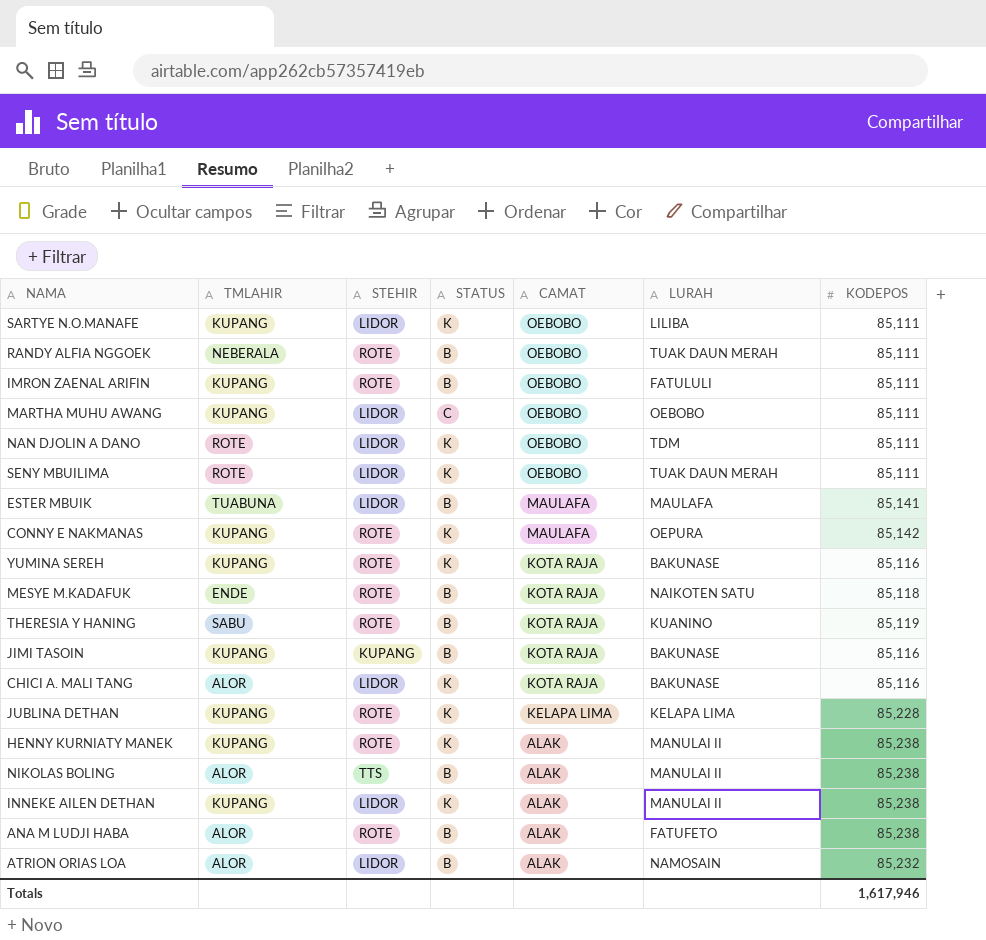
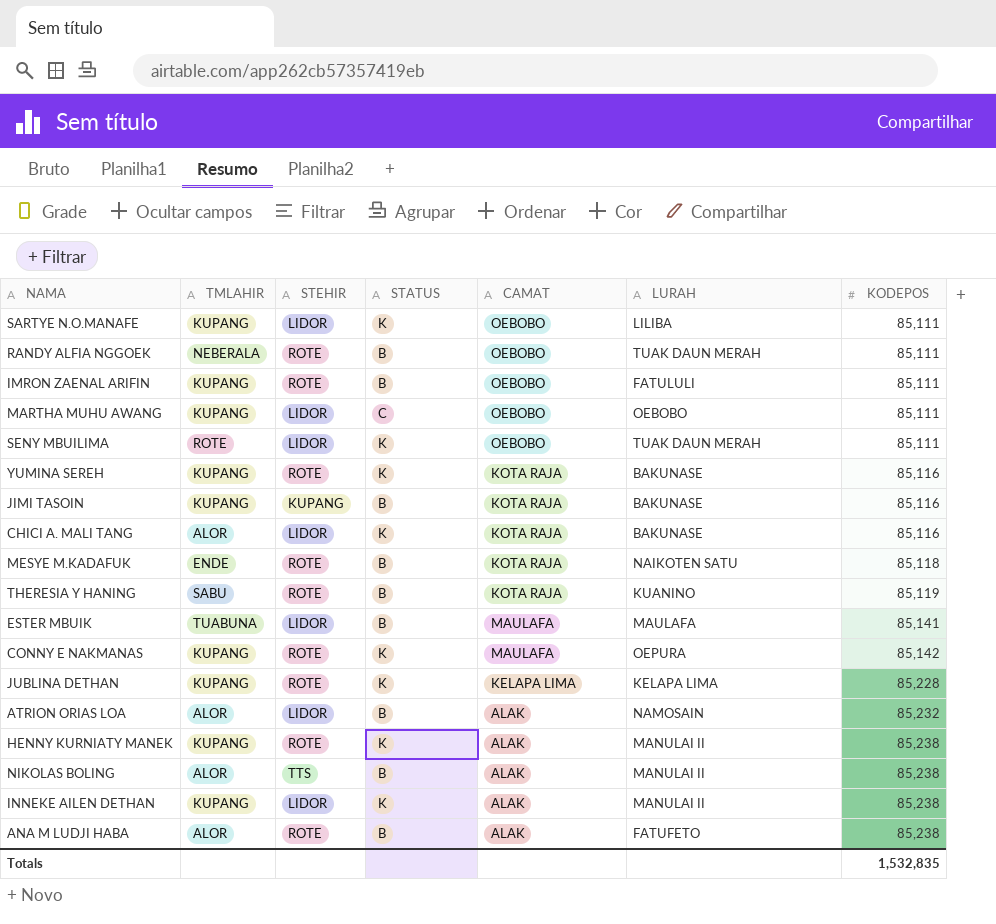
row order: CAMAT descending -> KODEPOS ascending
row NAN DJOLIN A DANO: ROTE | LIDOR | K | OEBOBO | TDM | 85,111 -> none
Totals | KODEPOS: 1,617,946 -> 1,532,835

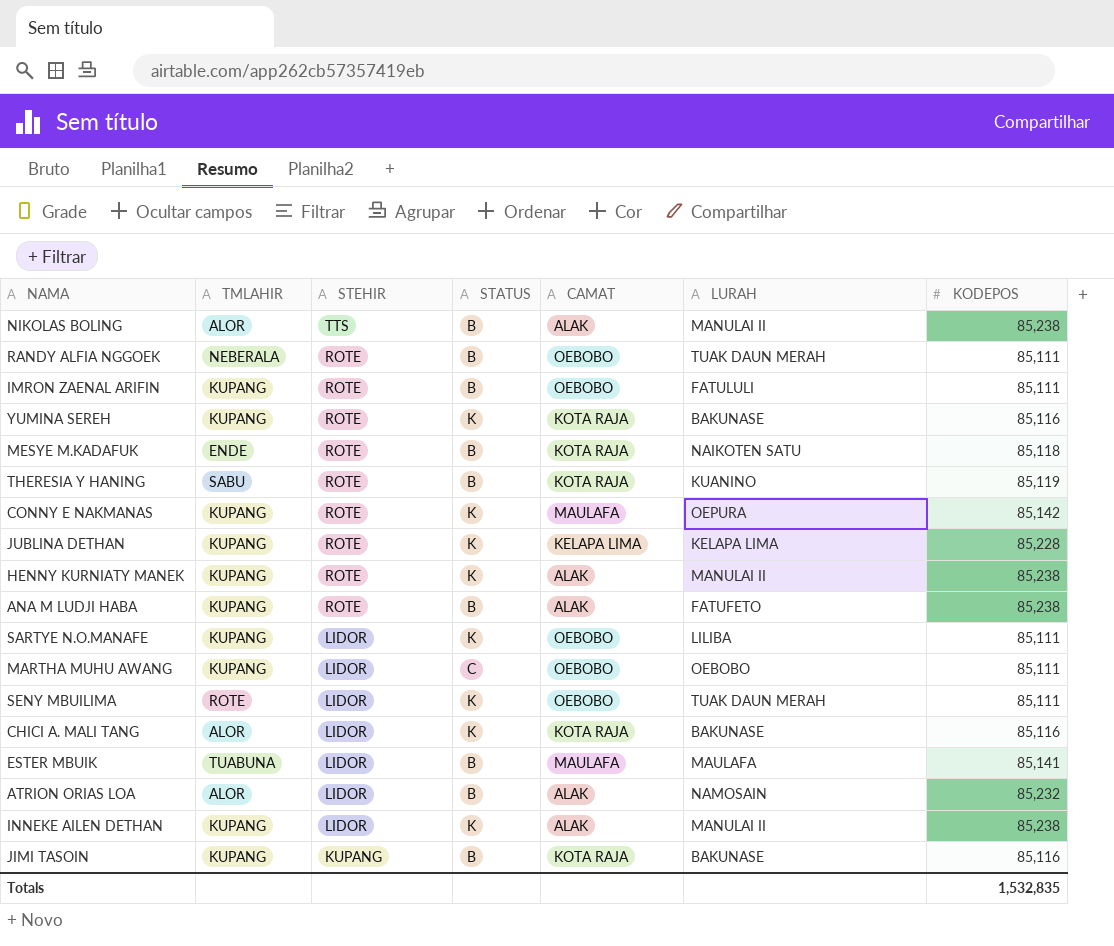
row order: KODEPOS ascending -> STEHIR descending
ANA M LUDJI HABA | TMLAHIR: ALOR -> KUPANG

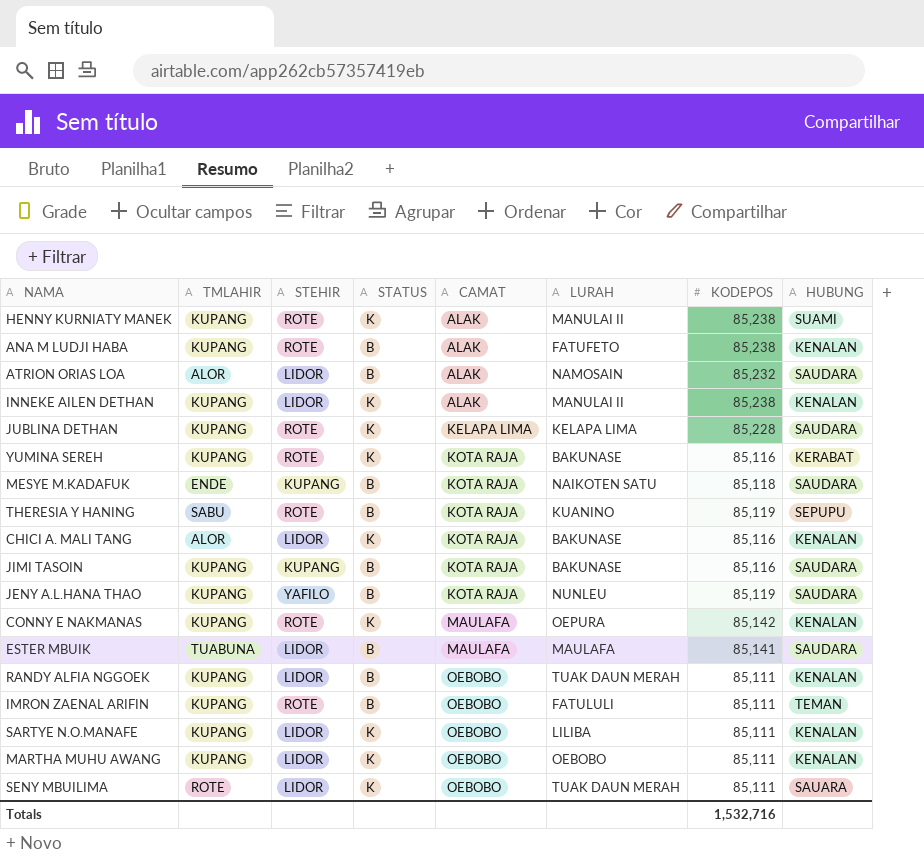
row order: STEHIR descending -> CAMAT ascending
column HUBUNG | position: none -> 8
row NIKOLAS BOLING: ALOR | TTS | B | ALAK | MANULAI II | 85,238 -> none
MESYE M.KADAFUK | STEHIR: ROTE -> KUPANG
row JENY A.L.HANA THAO: none -> KUPANG | YAFILO | B | KOTA RAJA | NUNLEU | 85,119 | SAUDARA
RANDY ALFIA NGGOEK | TMLAHIR: NEBERALA -> KUPANG
RANDY ALFIA NGGOEK | STEHIR: ROTE -> LIDOR
MARTHA MUHU AWANG | STATUS: C -> K
Totals | KODEPOS: 1,532,835 -> 1,532,716

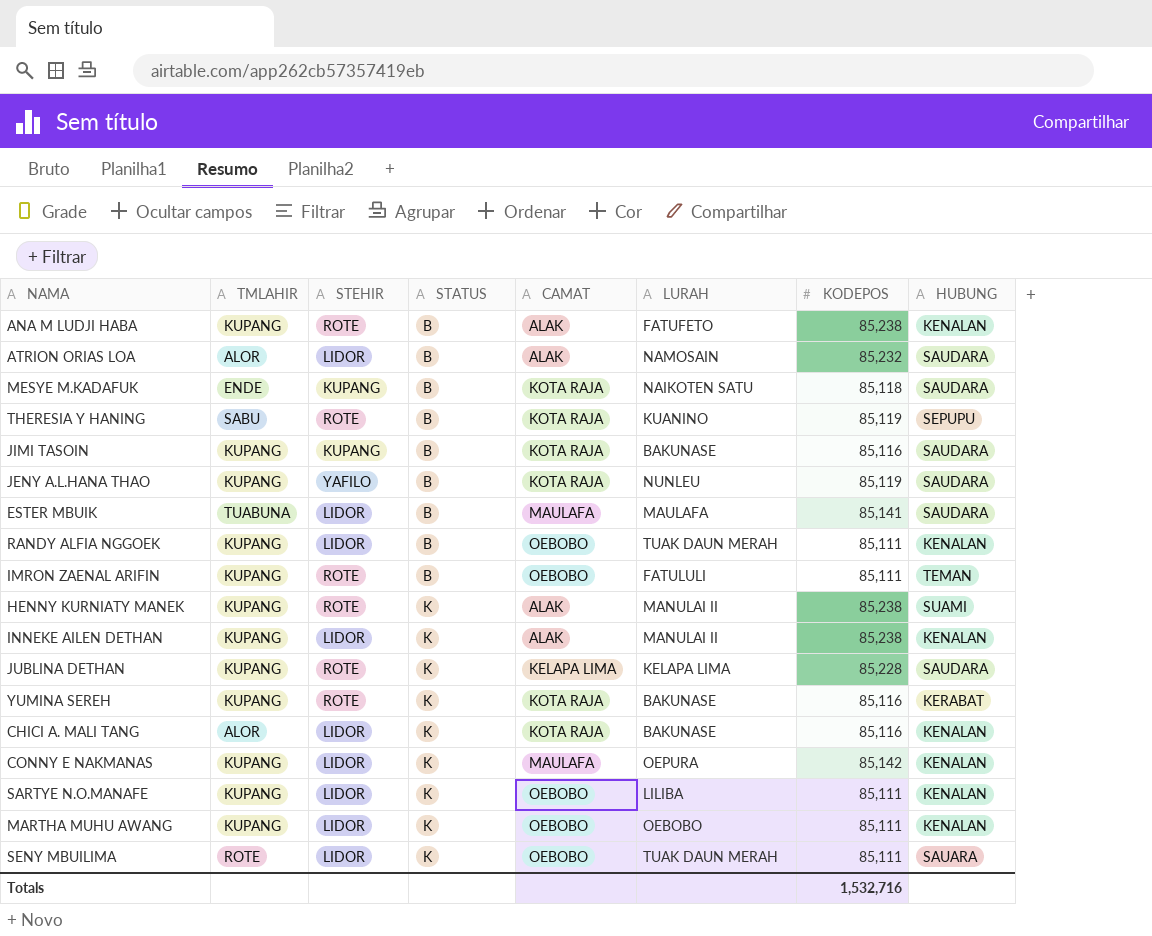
row order: CAMAT ascending -> STATUS ascending
CONNY E NAKMANAS | STEHIR: ROTE -> LIDOR

